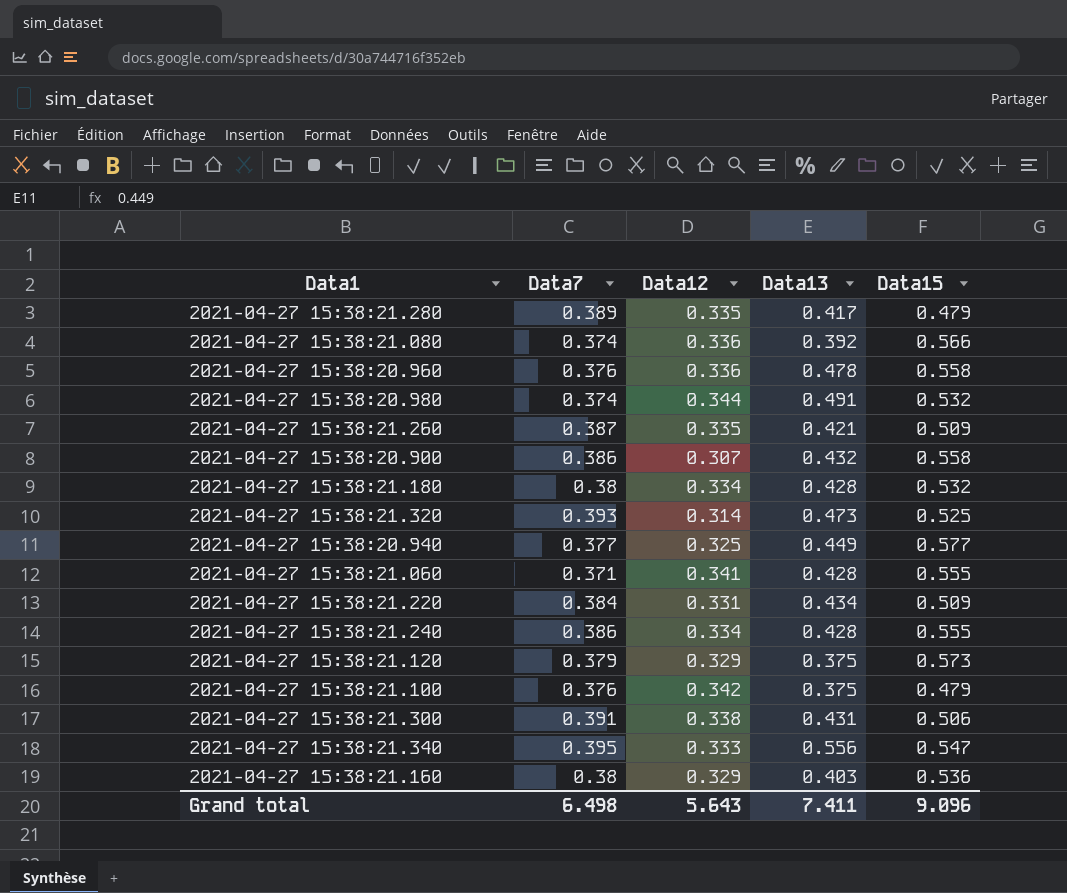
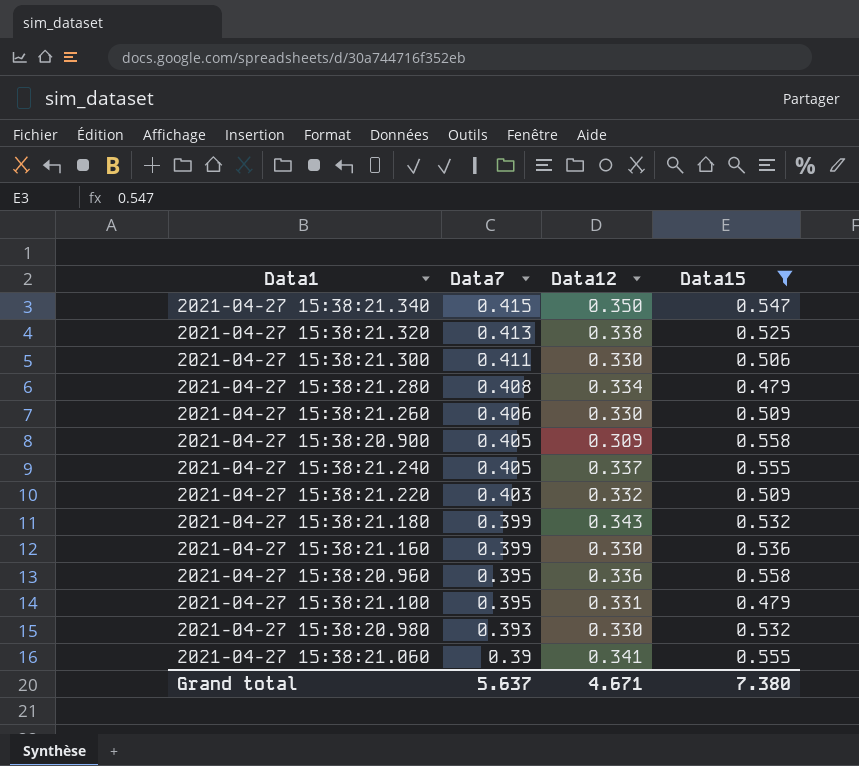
filter: none -> Data15 <= 0.558
row order: none -> Data7 descending
column Data13 | position: 4 -> none
2021-04-27 15:38:21.340 | Data7: 0.395 -> 0.415
2021-04-27 15:38:21.340 | Data12: 0.333 -> 0.350
2021-04-27 15:38:21.320 | Data7: 0.393 -> 0.413
2021-04-27 15:38:21.320 | Data12: 0.314 -> 0.338
2021-04-27 15:38:21.300 | Data7: 0.391 -> 0.411
2021-04-27 15:38:21.300 | Data12: 0.338 -> 0.330
2021-04-27 15:38:21.280 | Data7: 0.389 -> 0.408
2021-04-27 15:38:21.280 | Data12: 0.335 -> 0.334
2021-04-27 15:38:21.260 | Data7: 0.387 -> 0.406
2021-04-27 15:38:21.260 | Data12: 0.335 -> 0.330
2021-04-27 15:38:20.900 | Data7: 0.386 -> 0.405
2021-04-27 15:38:20.900 | Data12: 0.307 -> 0.309
2021-04-27 15:38:21.240 | Data7: 0.386 -> 0.405
2021-04-27 15:38:21.240 | Data12: 0.334 -> 0.337
2021-04-27 15:38:21.220 | Data7: 0.384 -> 0.403
2021-04-27 15:38:21.220 | Data12: 0.331 -> 0.332
2021-04-27 15:38:21.180 | Data7: 0.38 -> 0.399
2021-04-27 15:38:21.180 | Data12: 0.334 -> 0.343
2021-04-27 15:38:21.160 | Data7: 0.38 -> 0.399
2021-04-27 15:38:21.160 | Data12: 0.329 -> 0.330
2021-04-27 15:38:20.960 | Data7: 0.376 -> 0.395
2021-04-27 15:38:21.100 | Data7: 0.376 -> 0.395
2021-04-27 15:38:21.100 | Data12: 0.342 -> 0.331
2021-04-27 15:38:20.980 | Data7: 0.374 -> 0.393
2021-04-27 15:38:20.980 | Data12: 0.344 -> 0.330
2021-04-27 15:38:21.060 | Data7: 0.371 -> 0.39
Grand total | Data7: 6.498 -> 5.637
Grand total | Data12: 5.643 -> 4.671
Grand total | Data15: 9.096 -> 7.380

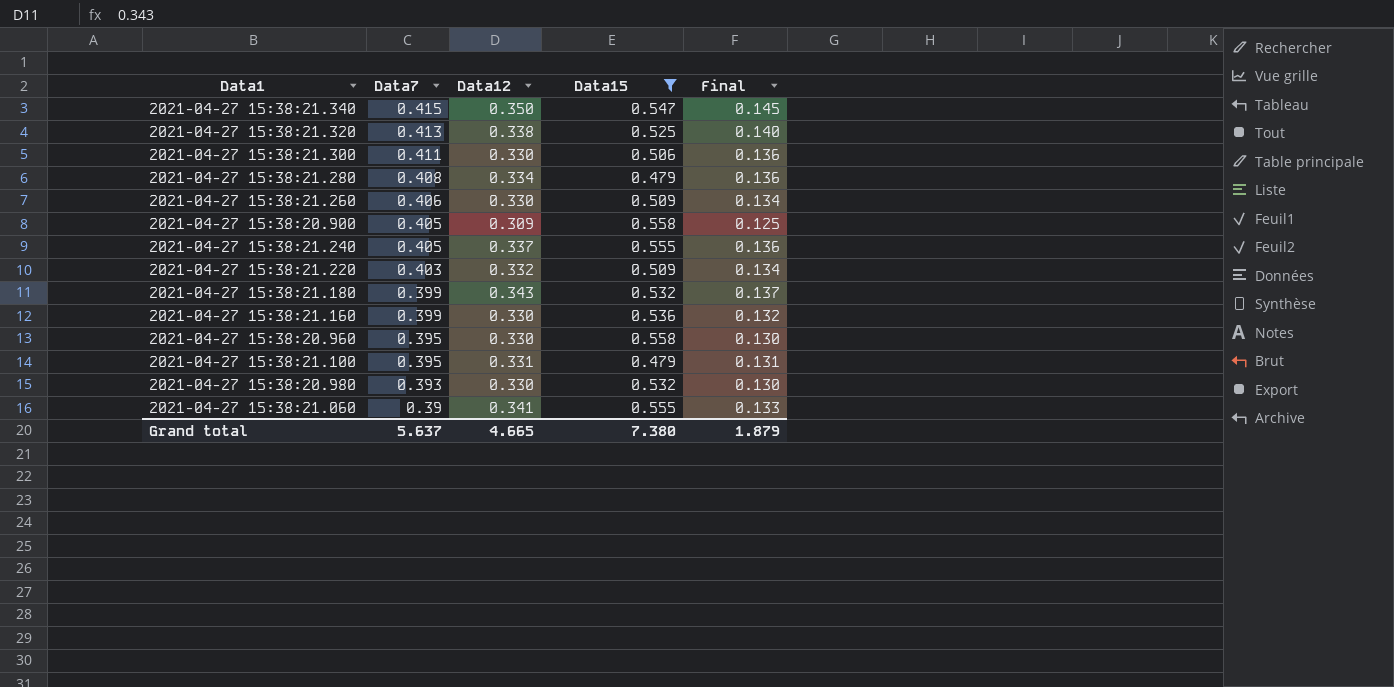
column Final | formula: none -> [Data7] * [Data12]
2021-04-27 15:38:20.960 | Data12: 0.336 -> 0.330
Grand total | Data12: 4.671 -> 4.665

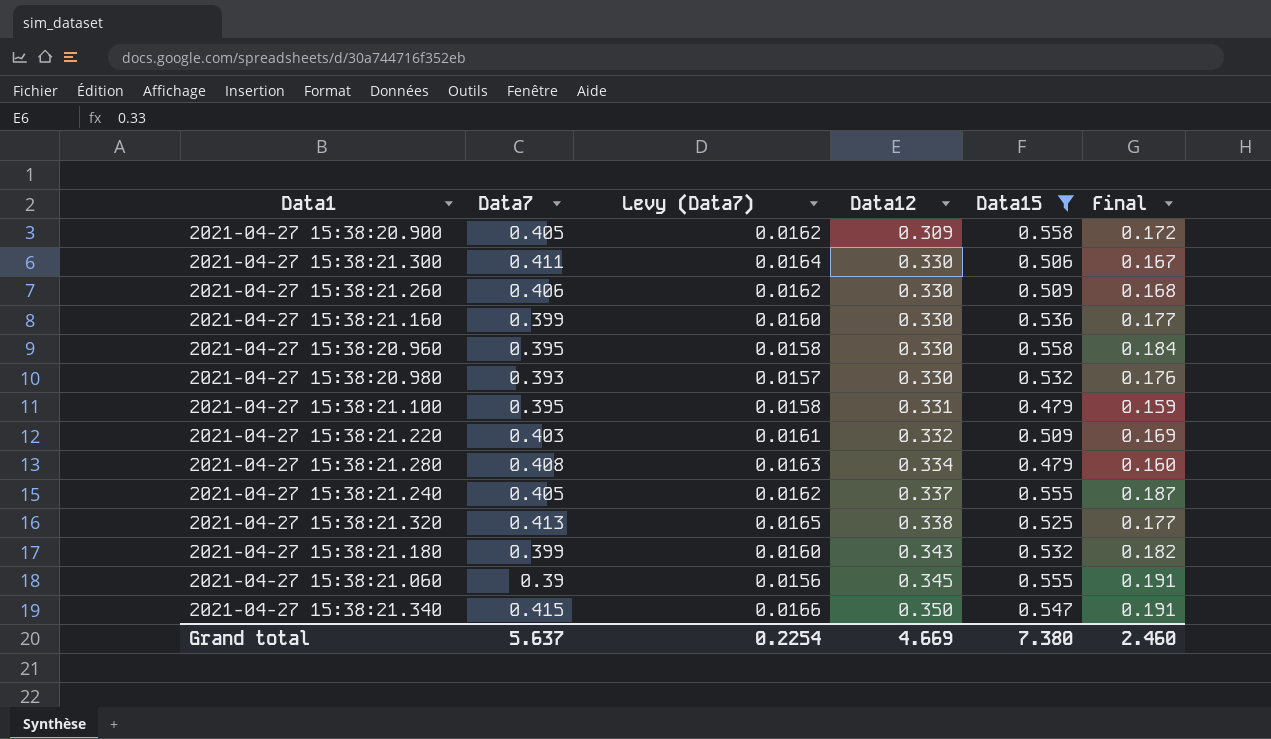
row order: Data7 descending -> Data12 ascending
column Levy (Data7) | formula: none -> [Data7] * 0.04
column Final | formula: [Data7] * [Data12] -> [Data12] * [Data15]
2021-04-27 15:38:21.060 | Data12: 0.341 -> 0.345
Grand total | Data12: 4.665 -> 4.669
Grand total | Final: 1.879 -> 2.460

